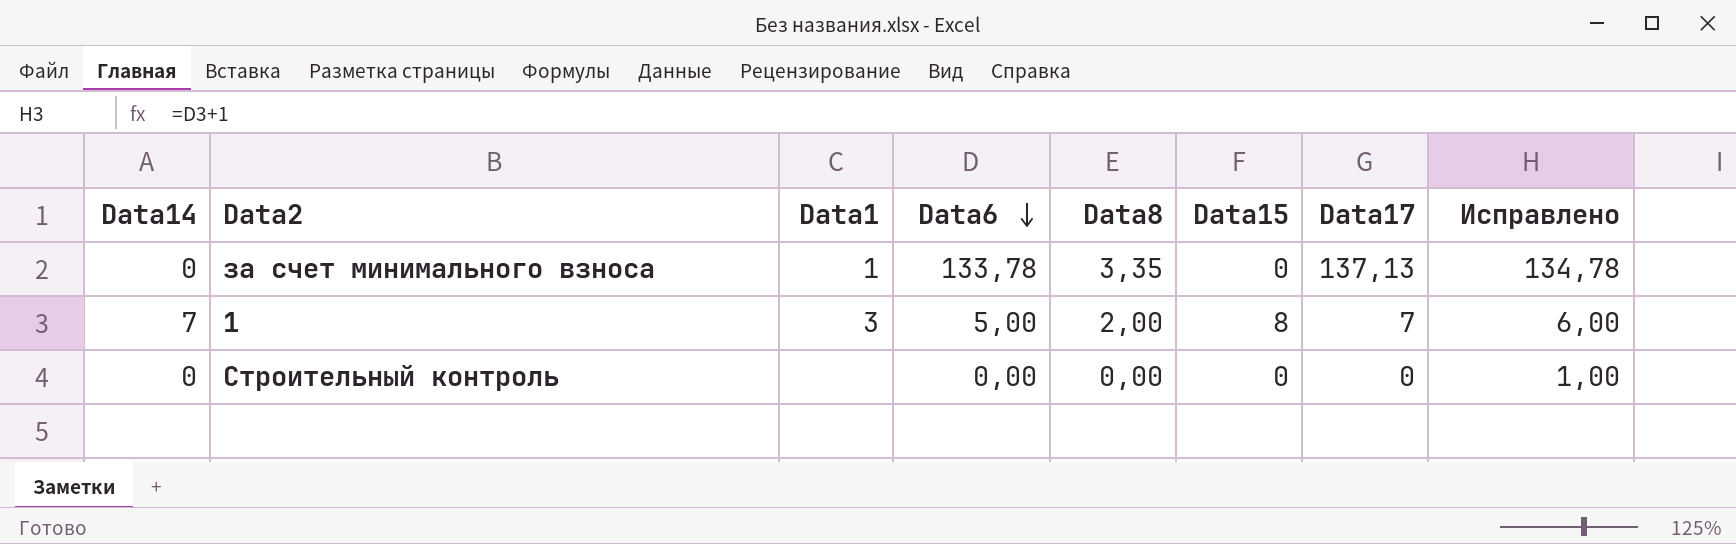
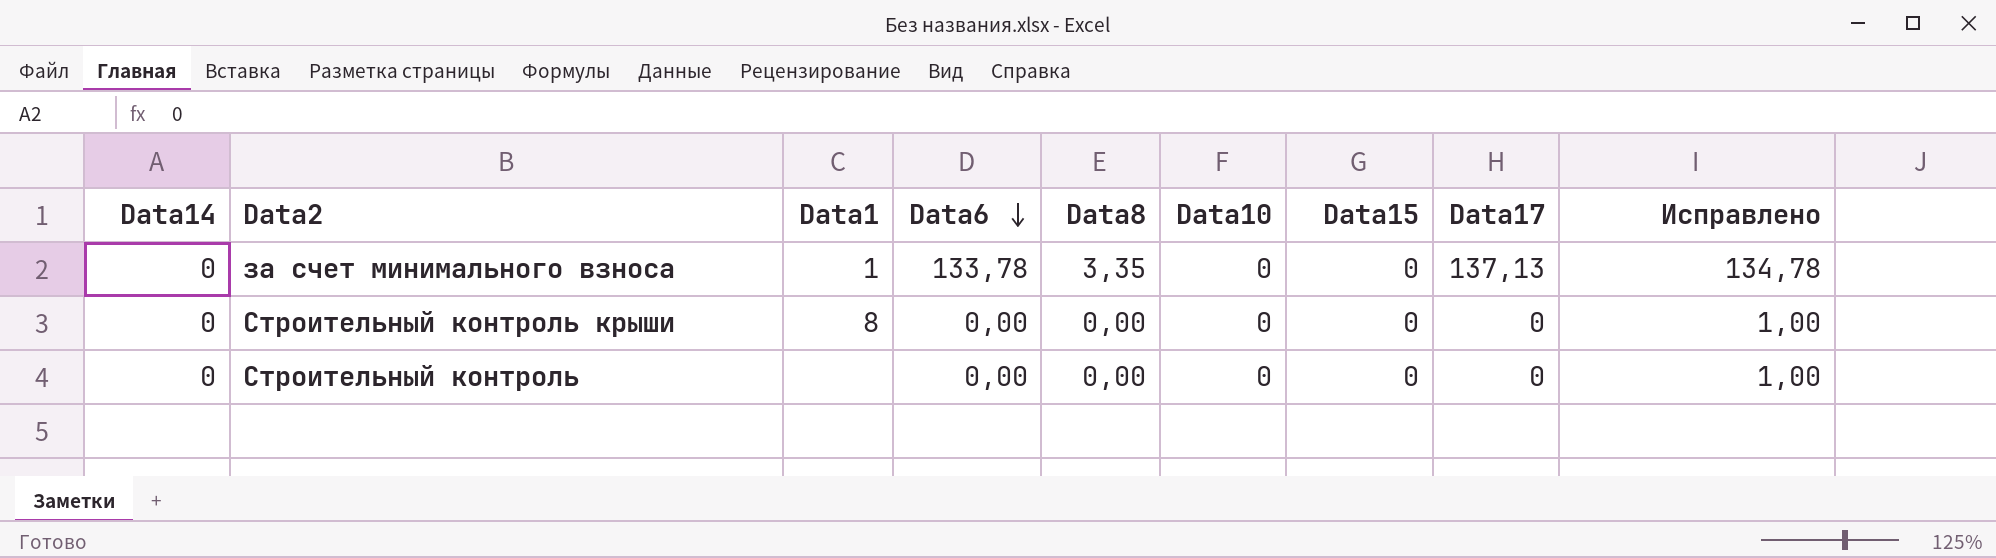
column Data10 | position: none -> 6
row 1: 7 | 3 | 5,00 | 2,00 | 8 | 7 | 6,00 -> none
row Строительный контроль крыши: none -> 0 | 8 | 0,00 | 0,00 | 0 | 0 | 0 | 1,00

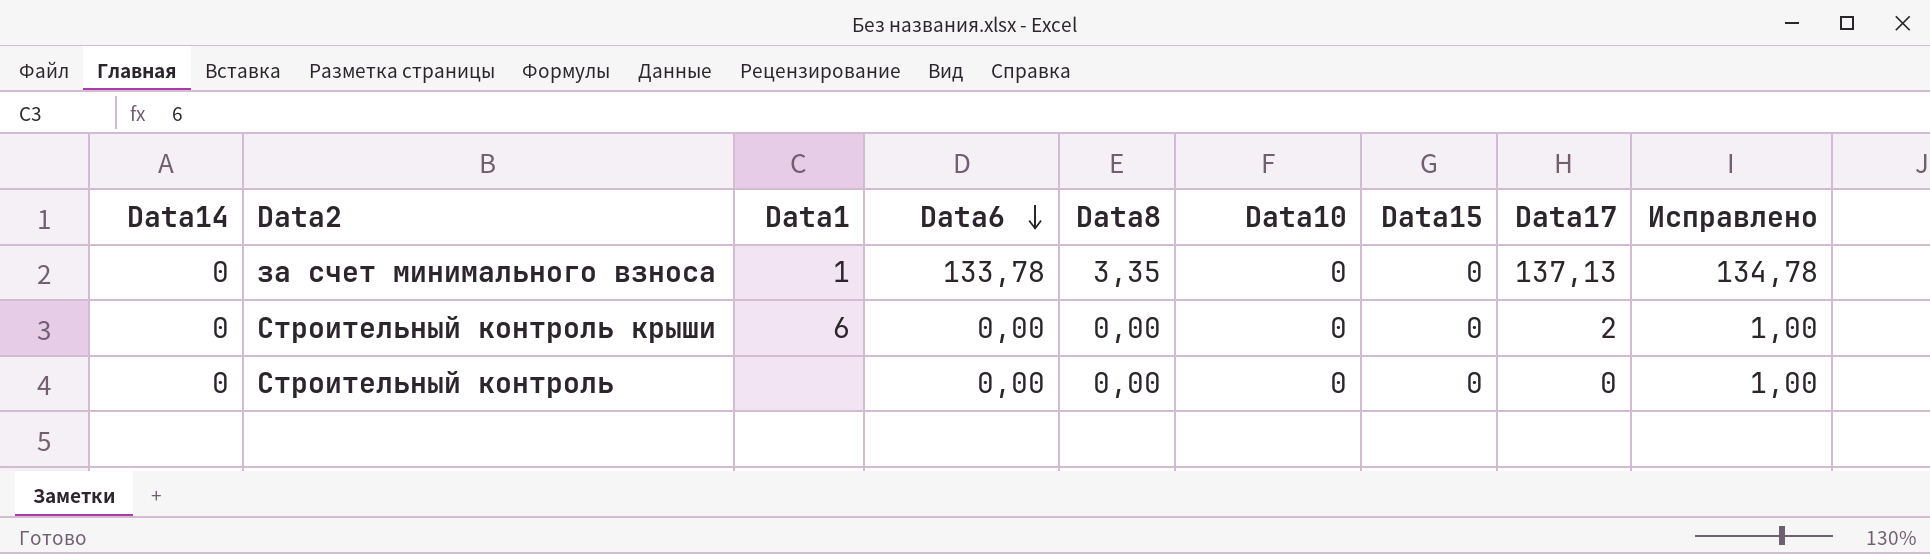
Строительный контроль крыши | Data1: 8 -> 6
Строительный контроль крыши | Data17: 0 -> 2

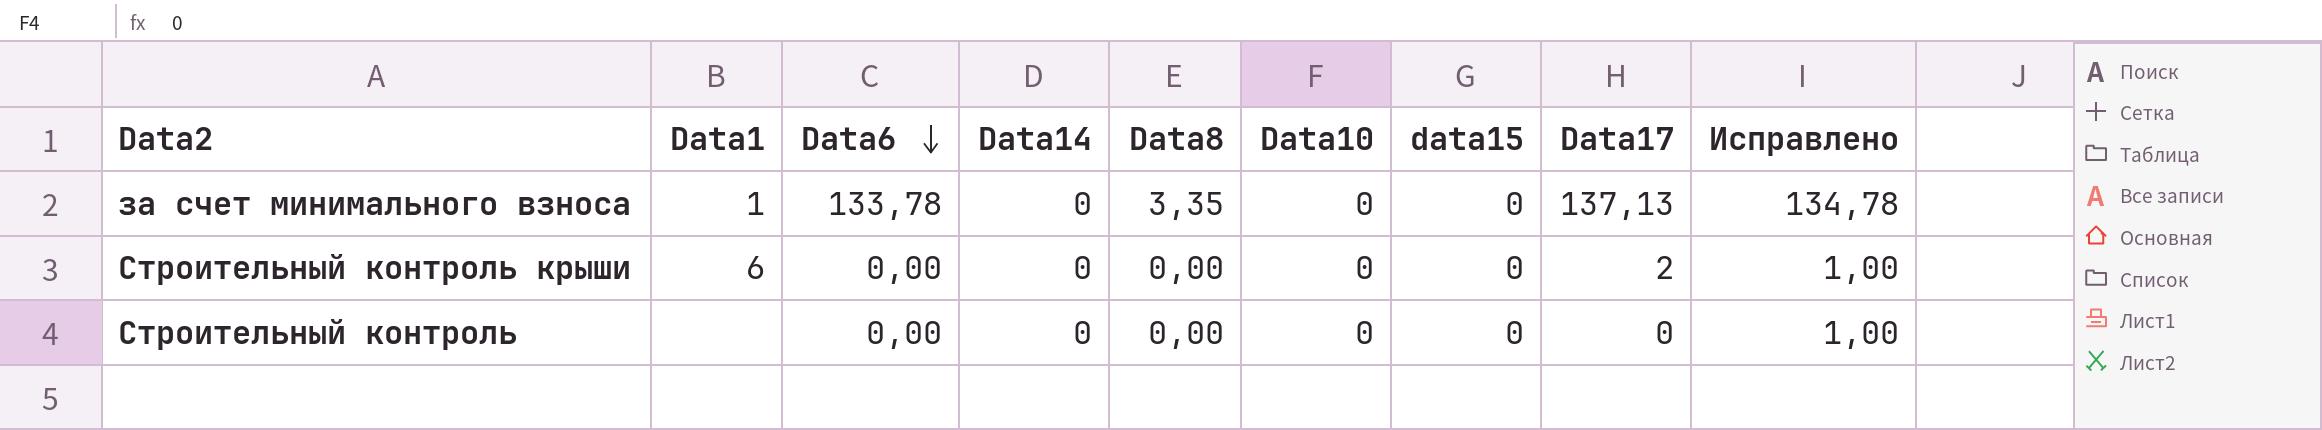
column Data14 | position: 1 -> 4
column name: Data15 -> data15

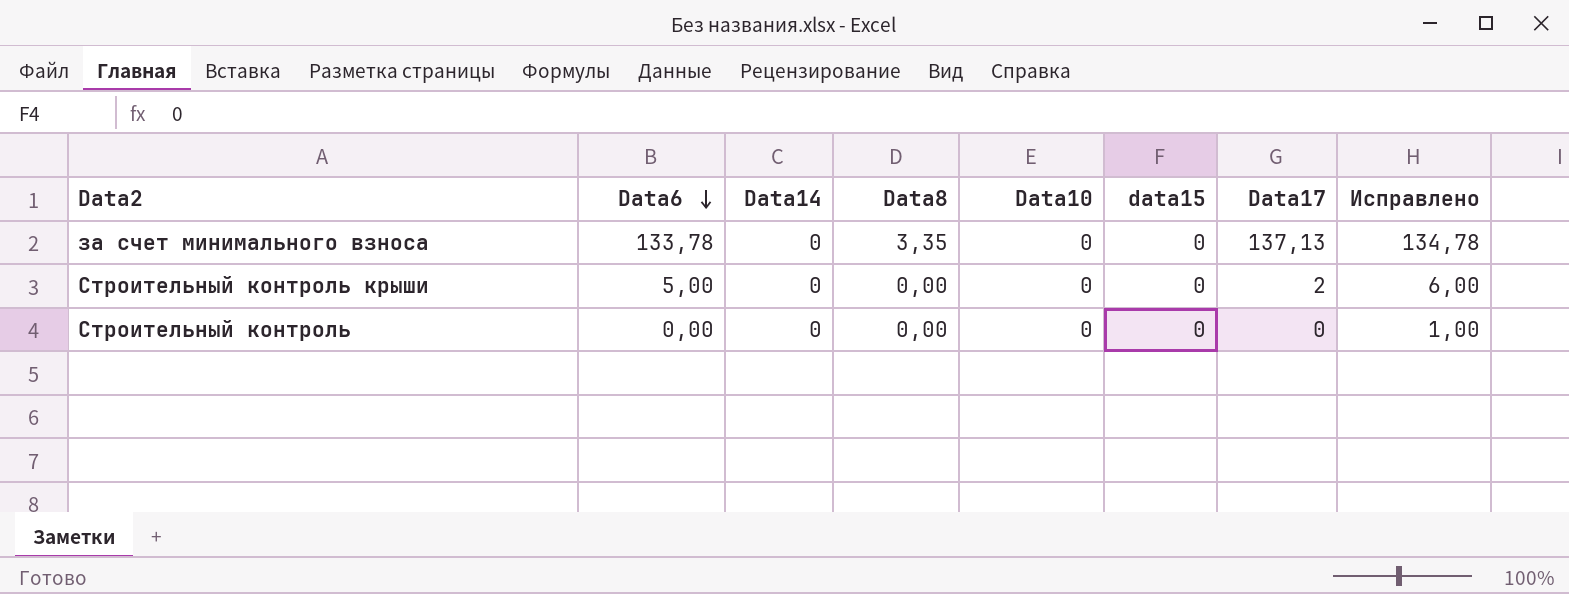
column Data1 | position: 2 -> none
Строительный контроль крыши | Data6: 0,00 -> 5,00
Строительный контроль крыши | Исправлено: 1,00 -> 6,00

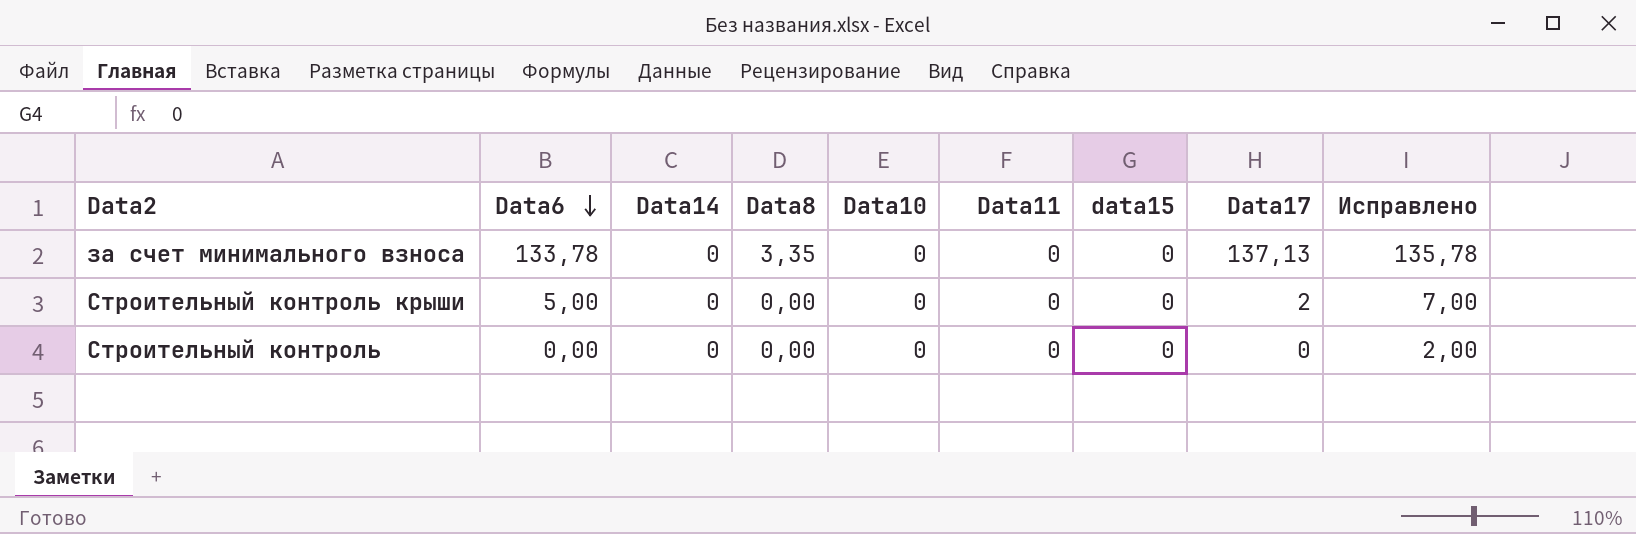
column Data11 | position: none -> 6
column Исправлено | formula: [Data6] + 1 -> [Data6] + 2

